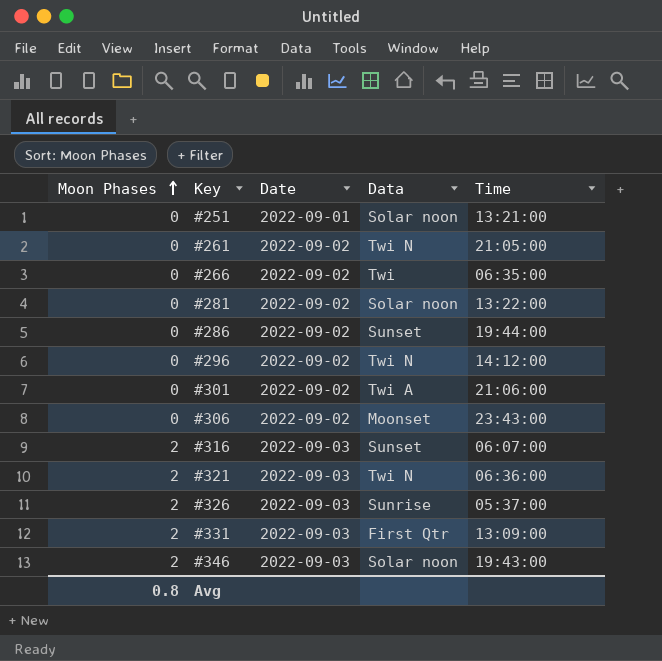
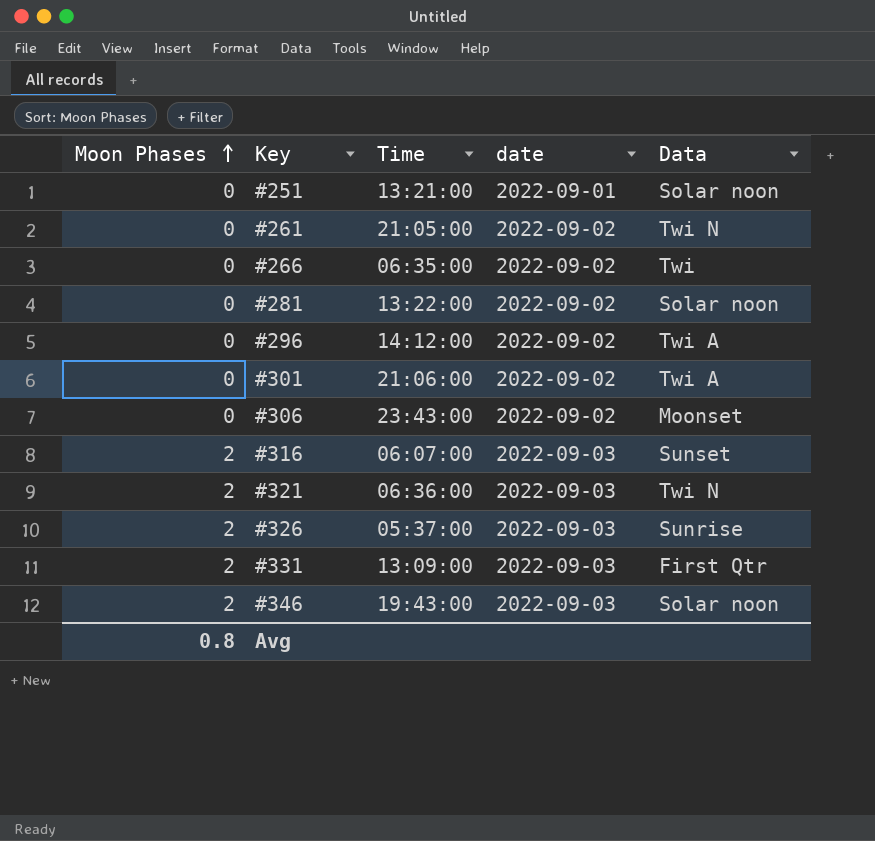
column Time | position: 5 -> 3
column name: Date -> date
row #286: 0 | 2022-09-02 | Sunset | 19:44:00 -> none
#296 | Data: Twi N -> Twi A

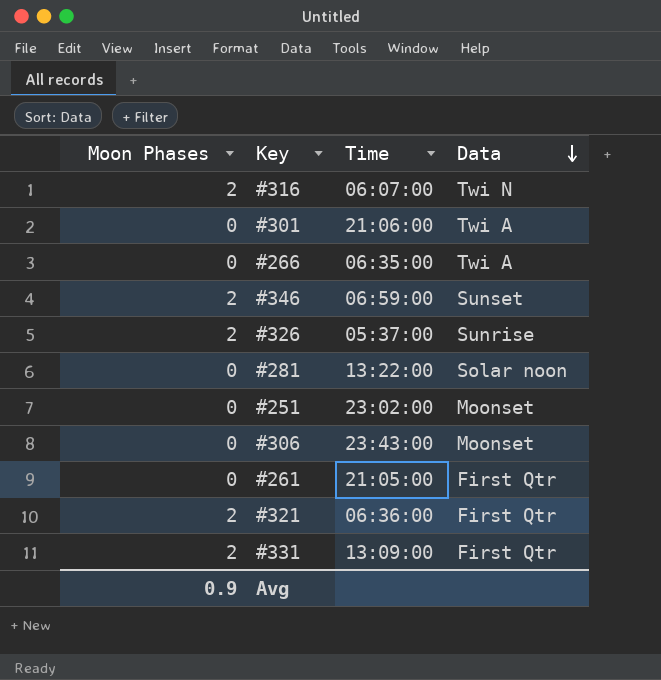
row order: Moon Phases ascending -> Data descending
column date | position: 4 -> none
row #296: 0 | 14:12:00 | 2022-09-02 | Twi A -> none
#316 | Data: Sunset -> Twi N
#266 | Data: Twi -> Twi A
#346 | Time: 19:43:00 -> 06:59:00
#346 | Data: Solar noon -> Sunset
#251 | Time: 13:21:00 -> 23:02:00
#251 | Data: Solar noon -> Moonset
#261 | Data: Twi N -> First Qtr
#321 | Data: Twi N -> First Qtr
Avg | Moon Phases: 0.8 -> 0.9

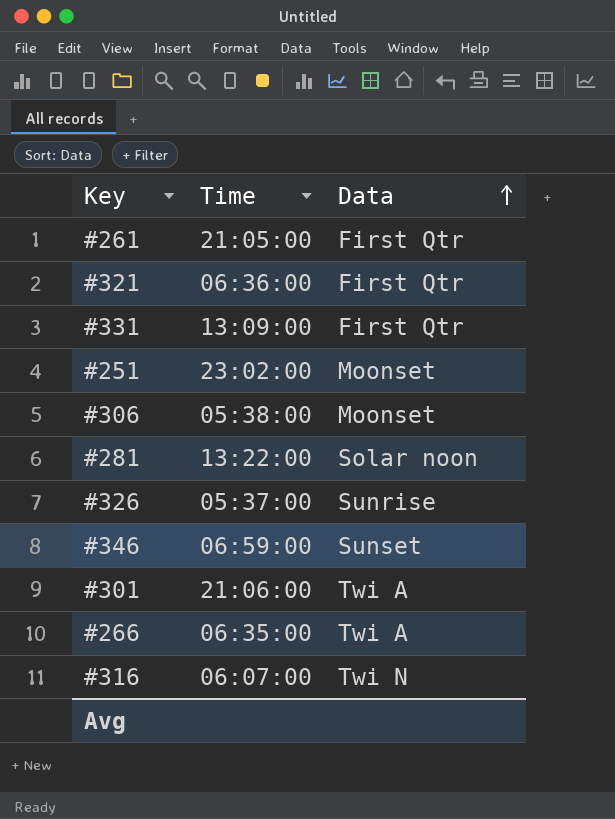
row order: Data descending -> Data ascending
column Moon Phases | position: 1 -> none
#306 | Time: 23:43:00 -> 05:38:00

